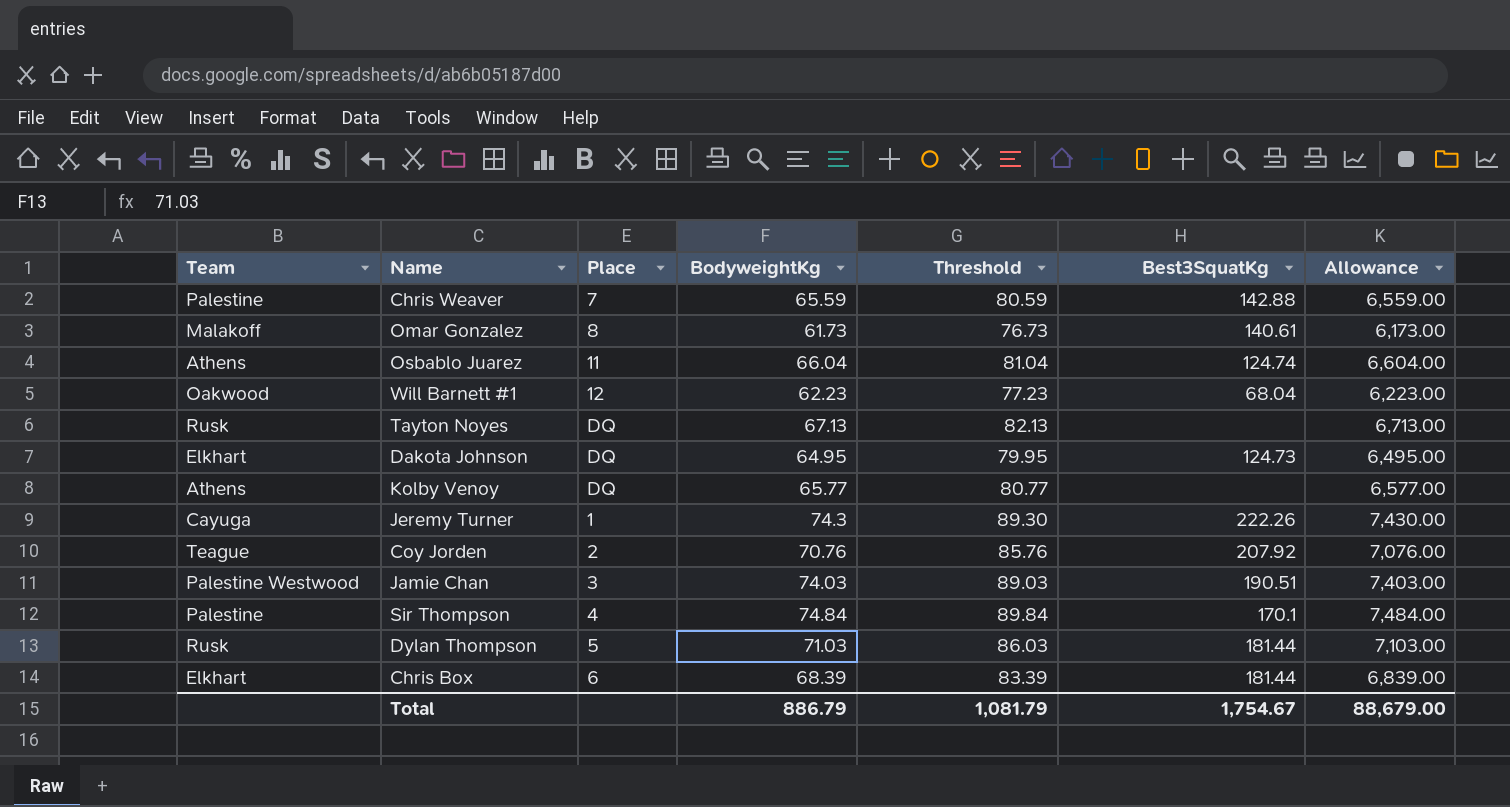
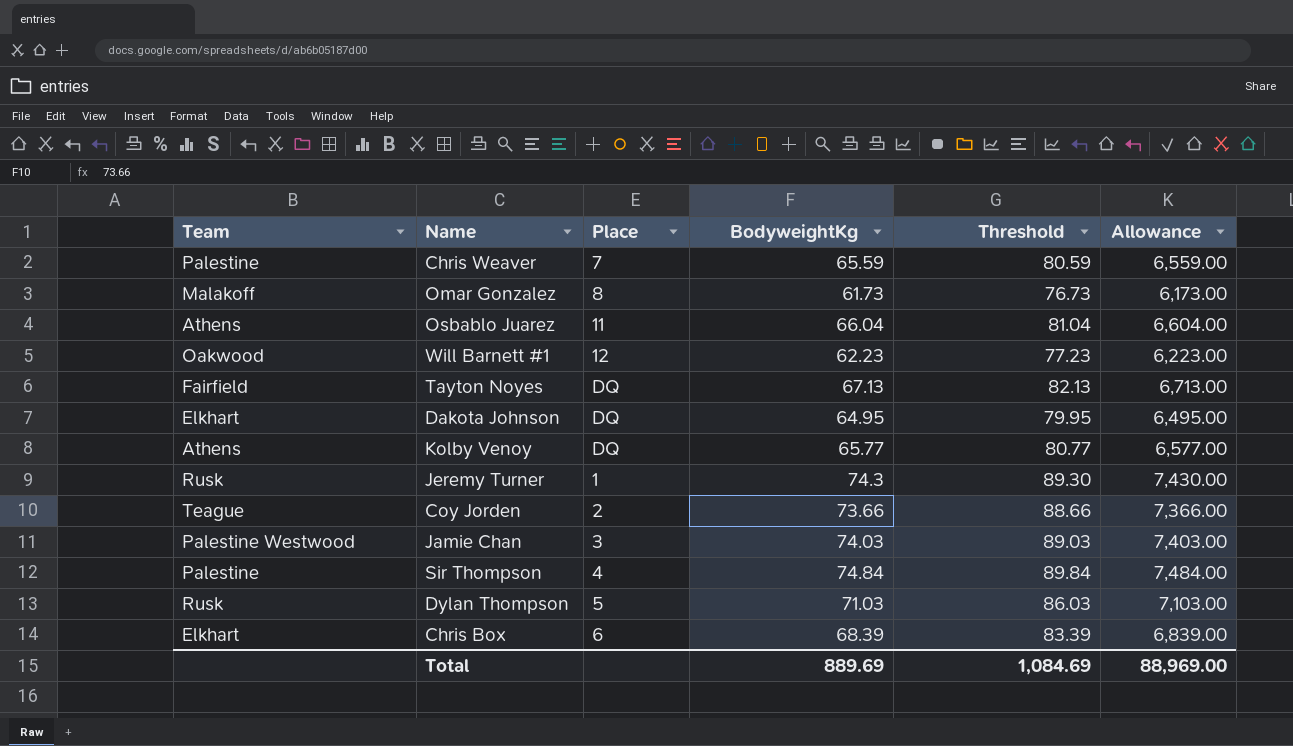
column Best3SquatKg | position: 6 -> none
Tayton Noyes | Team: Rusk -> Fairfield
Jeremy Turner | Team: Cayuga -> Rusk
Coy Jorden | BodyweightKg: 70.76 -> 73.66
Coy Jorden | Threshold: 85.76 -> 88.66
Coy Jorden | Allowance: 7,076.00 -> 7,366.00
Total | BodyweightKg: 886.79 -> 889.69
Total | Threshold: 1,081.79 -> 1,084.69
Total | Allowance: 88,679.00 -> 88,969.00

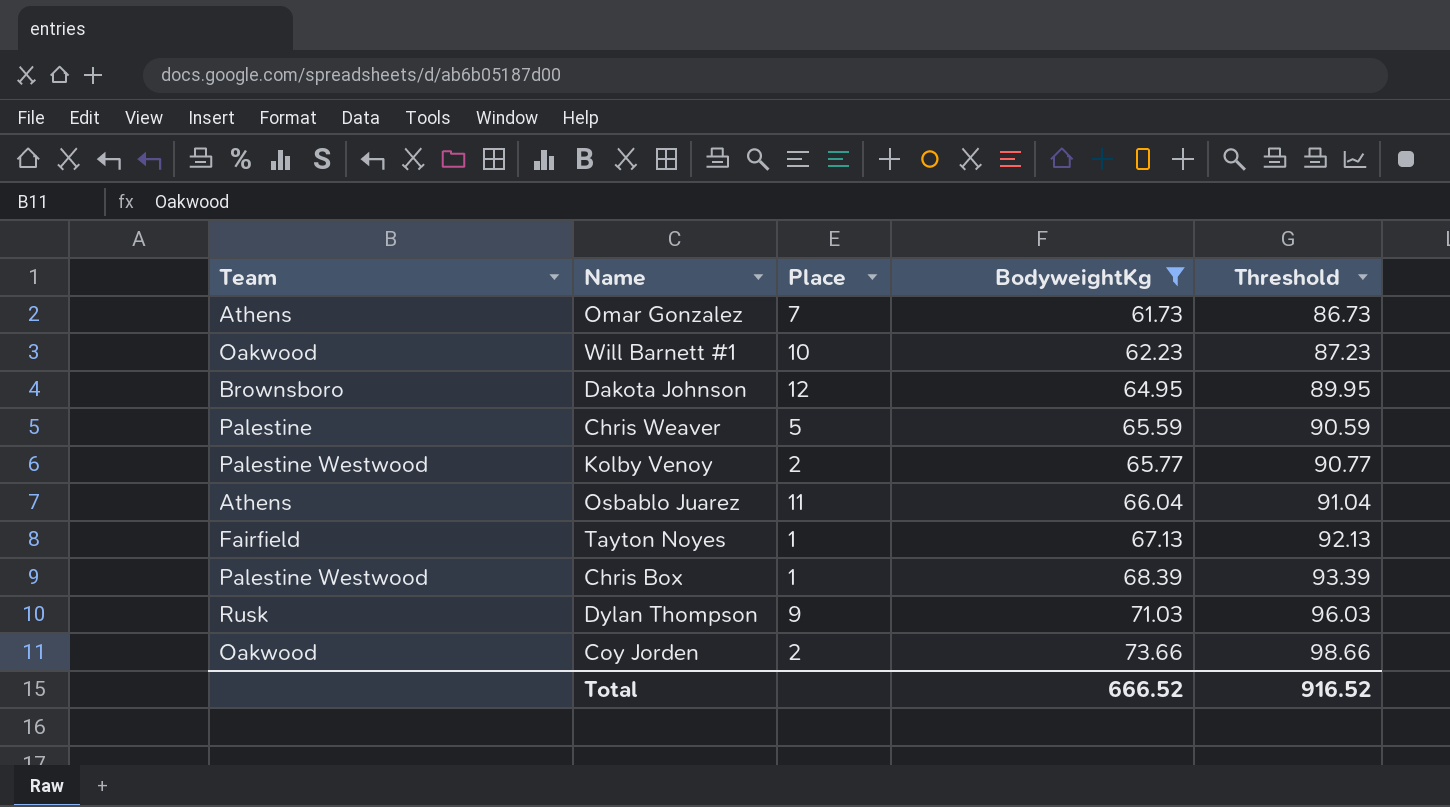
filter: none -> BodyweightKg <= 73.66
row order: none -> BodyweightKg ascending
column Allowance | formula: [BodyweightKg] * 100 -> none
column Threshold | formula: [BodyweightKg] + 15 -> [BodyweightKg] + 25
Omar Gonzalez | Team: Malakoff -> Athens
Omar Gonzalez | Place: 8 -> 7
Will Barnett #1 | Place: 12 -> 10
Dakota Johnson | Team: Elkhart -> Brownsboro
Dakota Johnson | Place: DQ -> 12
Chris Weaver | Place: 7 -> 5
Kolby Venoy | Team: Athens -> Palestine Westwood
Kolby Venoy | Place: DQ -> 2
Tayton Noyes | Place: DQ -> 1
Chris Box | Team: Elkhart -> Palestine Westwood
Chris Box | Place: 6 -> 1
Dylan Thompson | Place: 5 -> 9
Coy Jorden | Team: Teague -> Oakwood
Total | BodyweightKg: 889.69 -> 666.52
Total | Threshold: 1,084.69 -> 916.52

